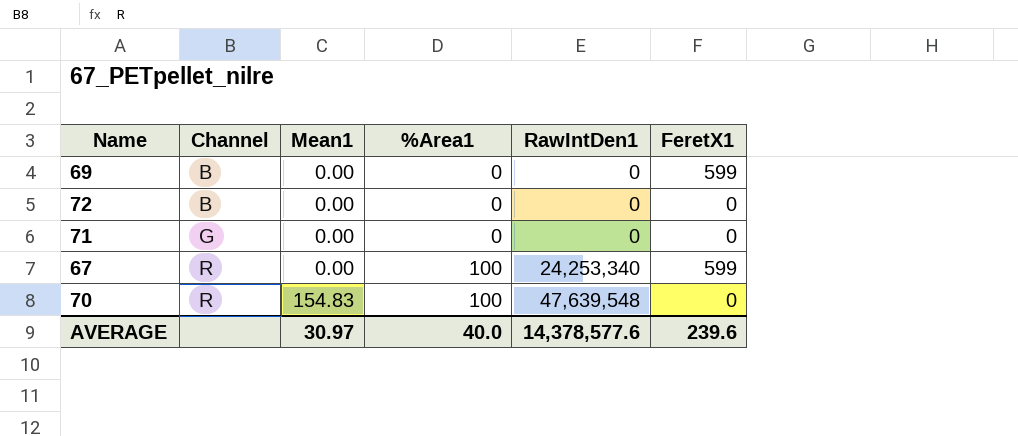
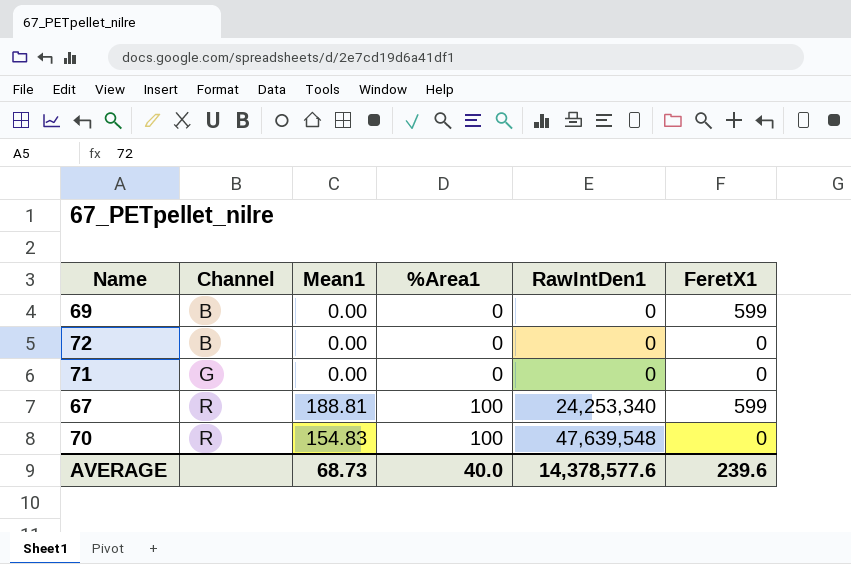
67 | Mean1: 0.00 -> 188.81
AVERAGE | Mean1: 30.97 -> 68.73

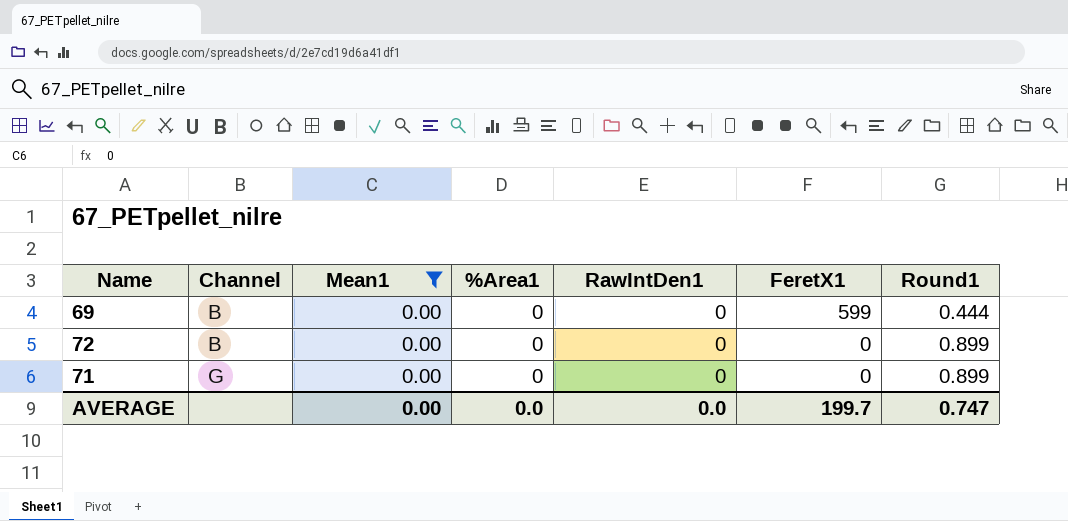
filter: none -> Mean1 = 0.00
column Round1 | position: none -> 7
AVERAGE | Mean1: 68.73 -> 0.00
AVERAGE | %Area1: 40.0 -> 0.0
AVERAGE | RawIntDen1: 14,378,577.6 -> 0.0
AVERAGE | FeretX1: 239.6 -> 199.7

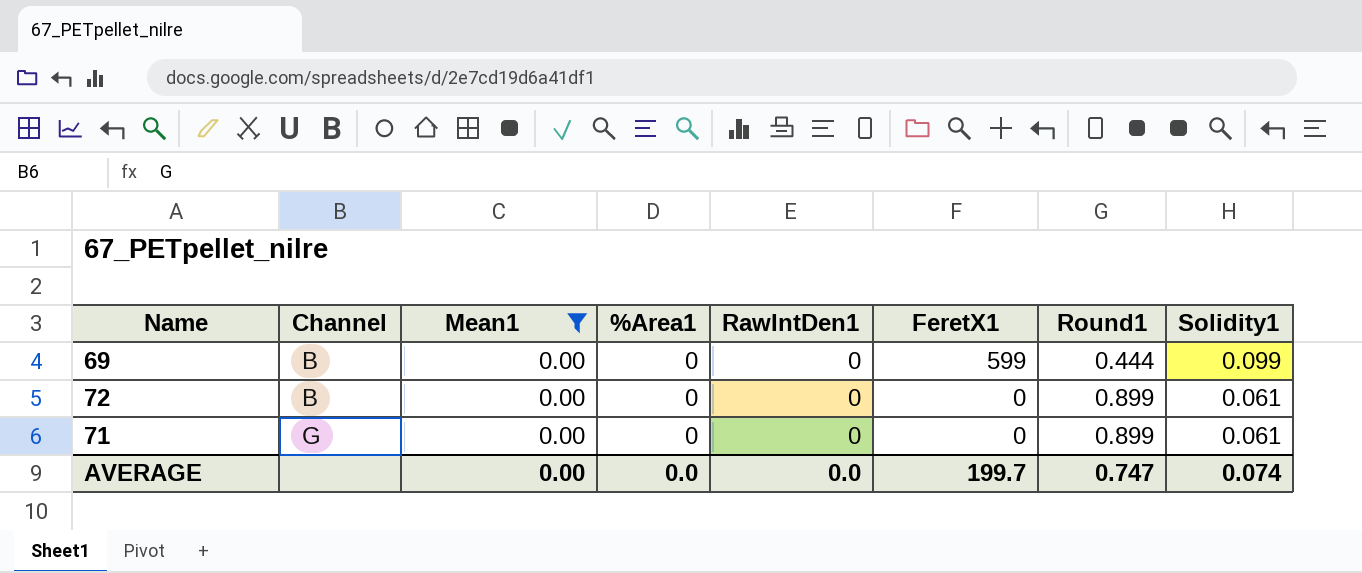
column Solidity1 | position: none -> 8

